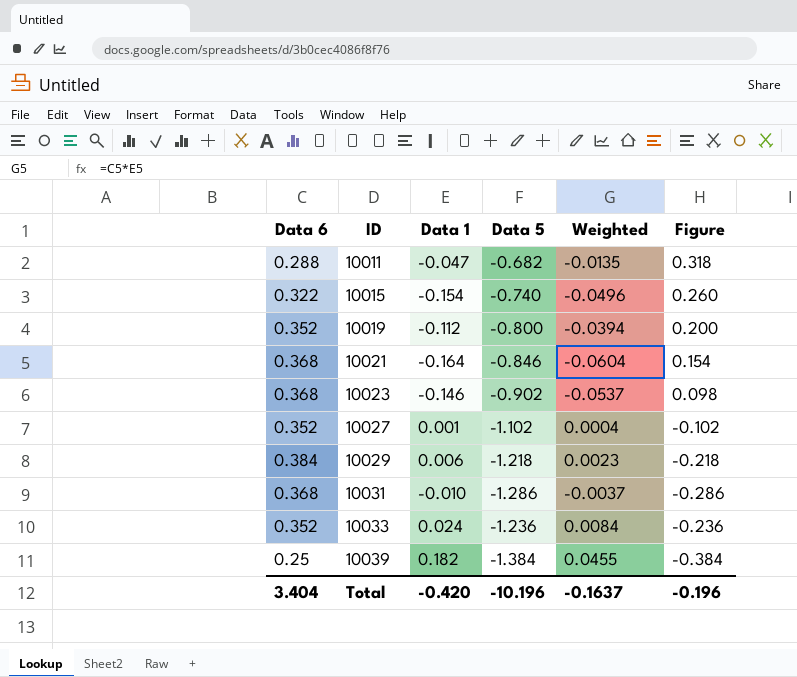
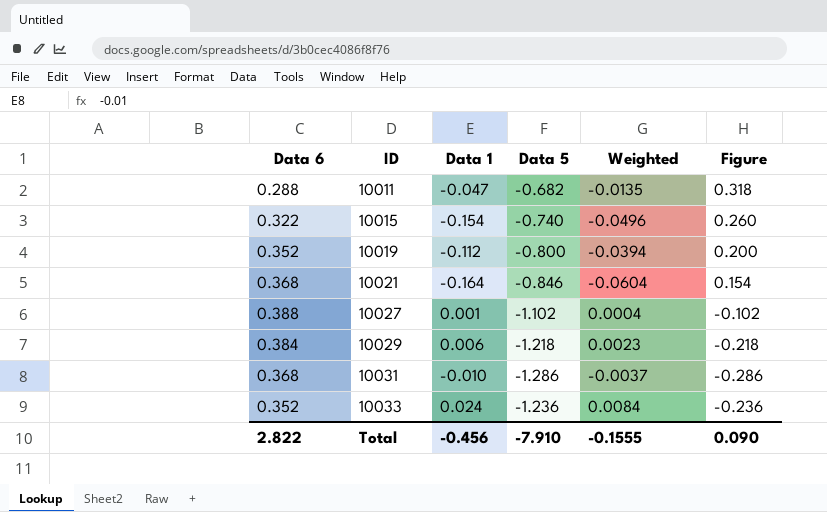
row 10023: 0.368 | -0.146 | -0.902 | -0.0537 | 0.098 -> none
row 10039: 0.25 | 0.182 | -1.384 | 0.0455 | -0.384 -> none
10027 | Data 6: 0.352 -> 0.388
Total | Data 6: 3.404 -> 2.822
Total | Data 1: -0.420 -> -0.456
Total | Data 5: -10.196 -> -7.910
Total | Weighted: -0.1637 -> -0.1555
Total | Figure: -0.196 -> 0.090

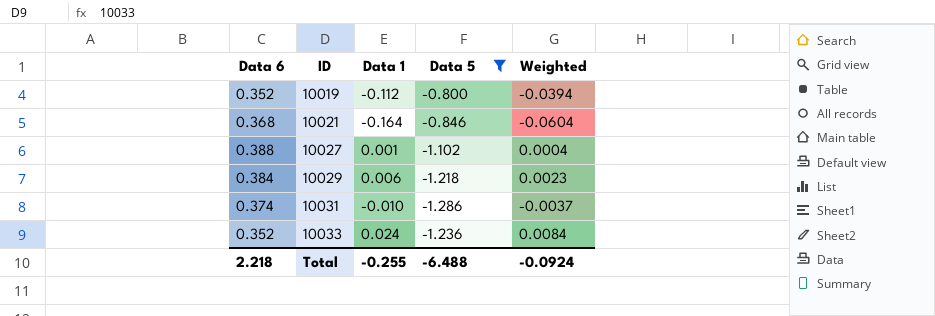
filter: none -> Data 5 <= -0.800
column Figure | formula: [Data 5] + 1 -> none
10031 | Data 6: 0.368 -> 0.374
Total | Data 6: 2.822 -> 2.218
Total | Data 1: -0.456 -> -0.255
Total | Data 5: -7.910 -> -6.488
Total | Weighted: -0.1555 -> -0.0924

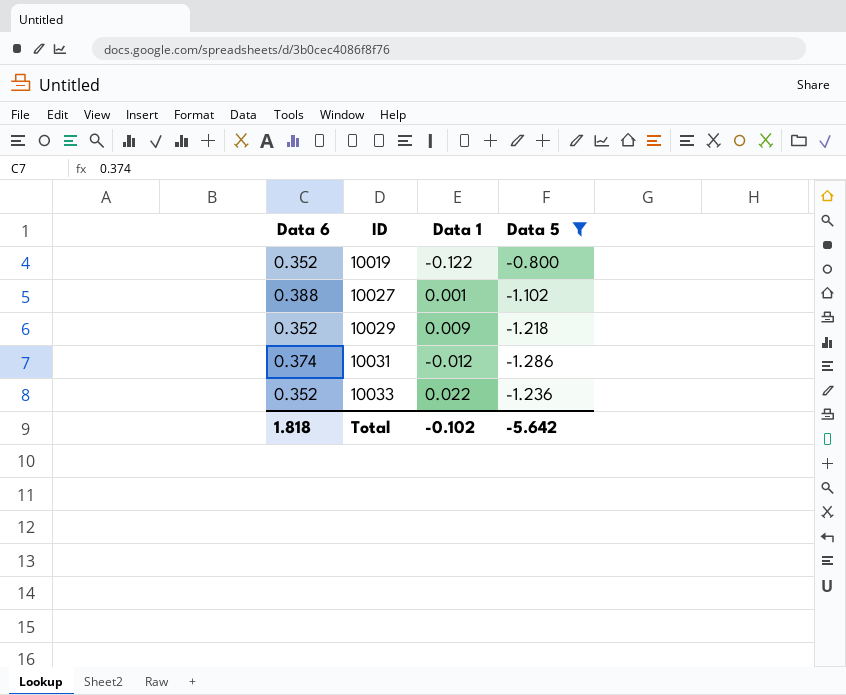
column Weighted | formula: [Data 6] * [Data 1] -> none
row 10021: 0.368 | -0.164 | -0.846 | -0.0604 -> none
10019 | Data 1: -0.112 -> -0.122
10029 | Data 6: 0.384 -> 0.352
10029 | Data 1: 0.006 -> 0.009
10031 | Data 1: -0.010 -> -0.012
10033 | Data 1: 0.024 -> 0.022
Total | Data 6: 2.218 -> 1.818
Total | Data 1: -0.255 -> -0.102
Total | Data 5: -6.488 -> -5.642

